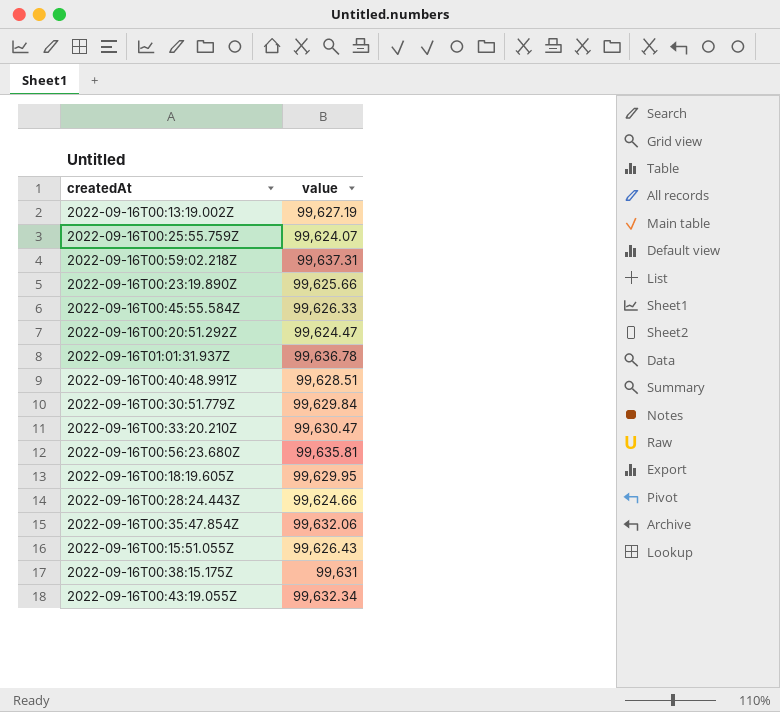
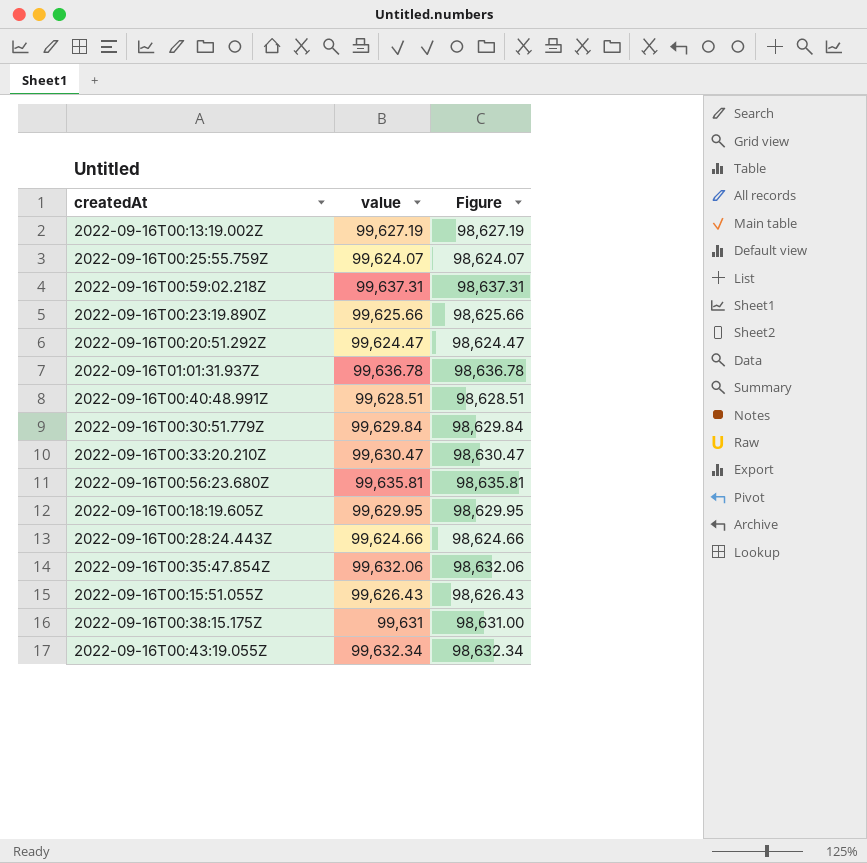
column Figure | formula: none -> [value] - 1000
row 2022-09-16T00:45:55.584Z: 99,626.33 -> none

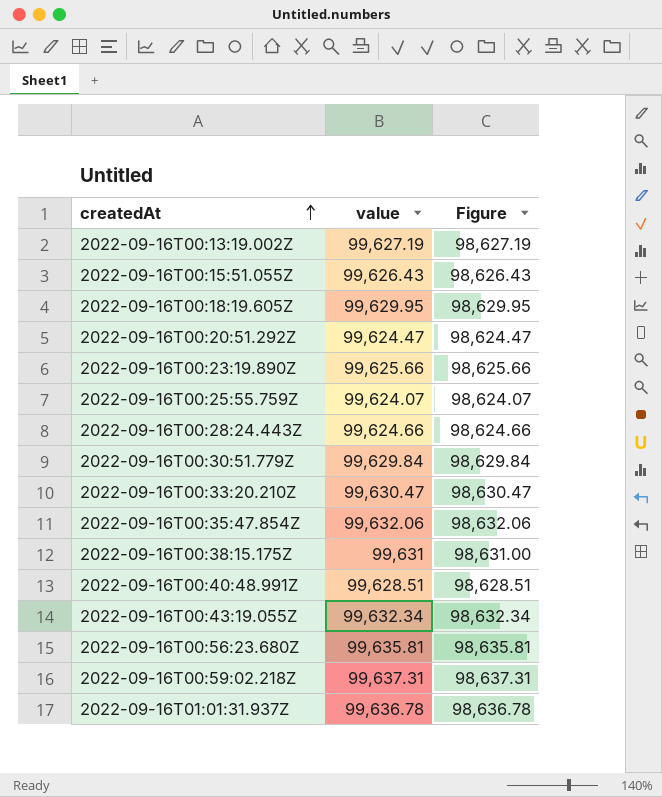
row order: none -> createdAt ascending

